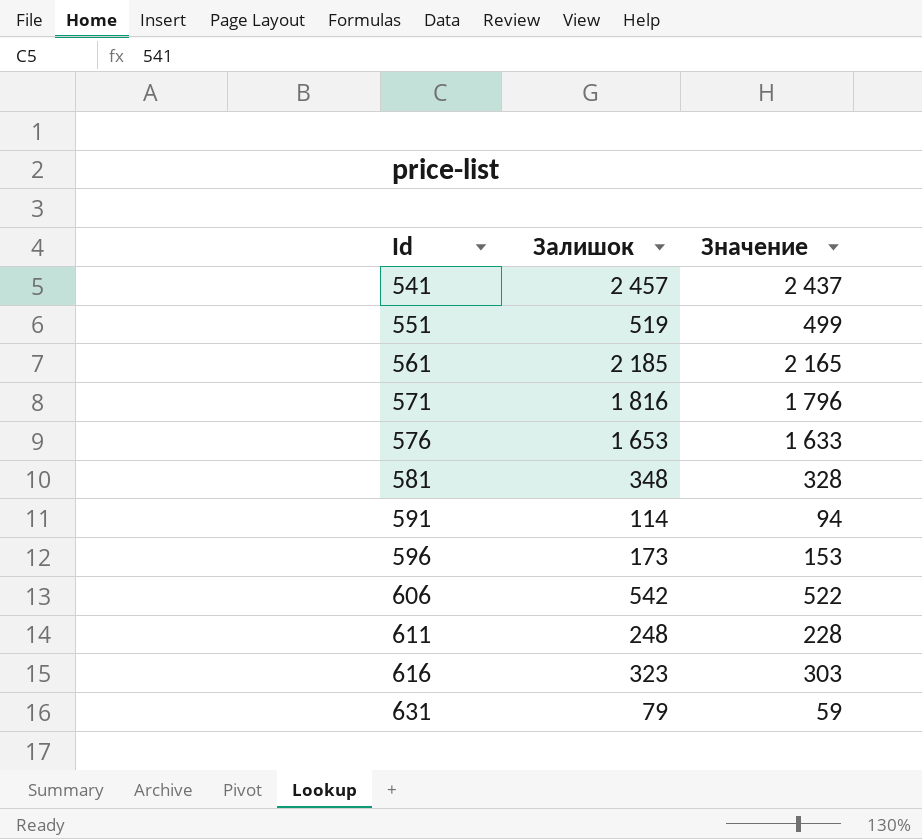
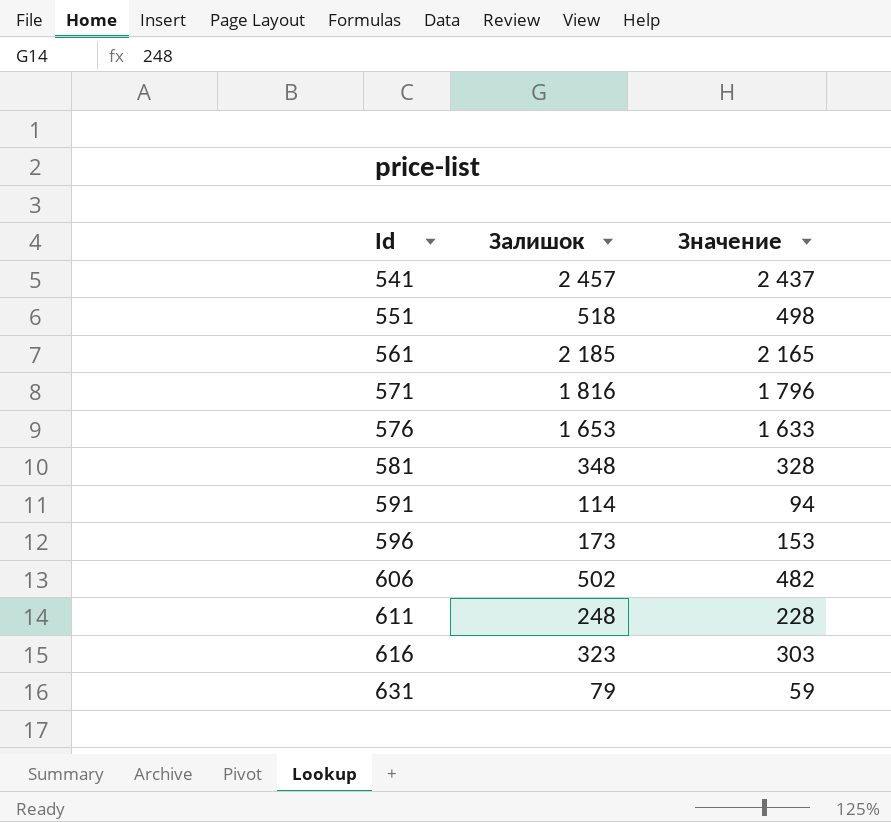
551 | Залишок: 519 -> 518
551 | Значение: 499 -> 498
606 | Залишок: 542 -> 502
606 | Значение: 522 -> 482

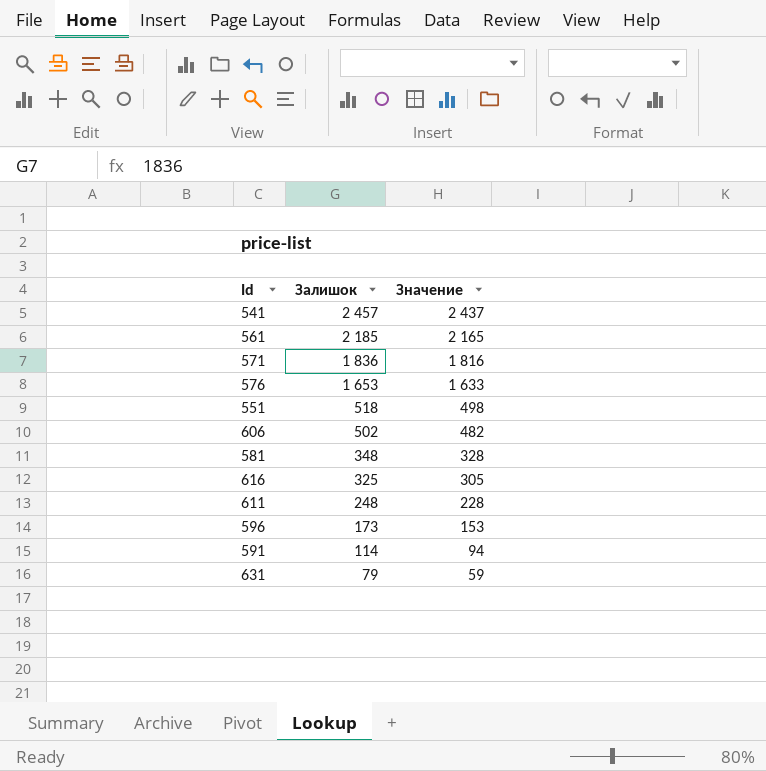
row order: Id ascending -> Залишок descending
571 | Залишок: 1 816 -> 1 836
571 | Значение: 1 796 -> 1 816
616 | Залишок: 323 -> 325
616 | Значение: 303 -> 305

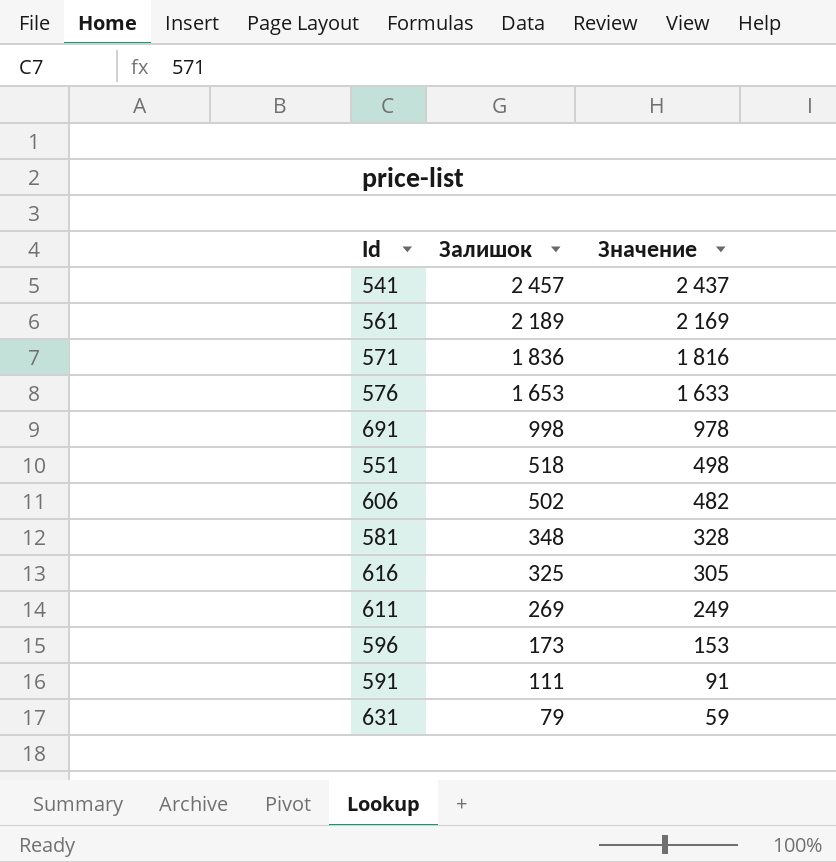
561 | Залишок: 2 185 -> 2 189
561 | Значение: 2 165 -> 2 169
row 691: none -> 998 | 978
611 | Залишок: 248 -> 269
611 | Значение: 228 -> 249
591 | Залишок: 114 -> 111
591 | Значение: 94 -> 91

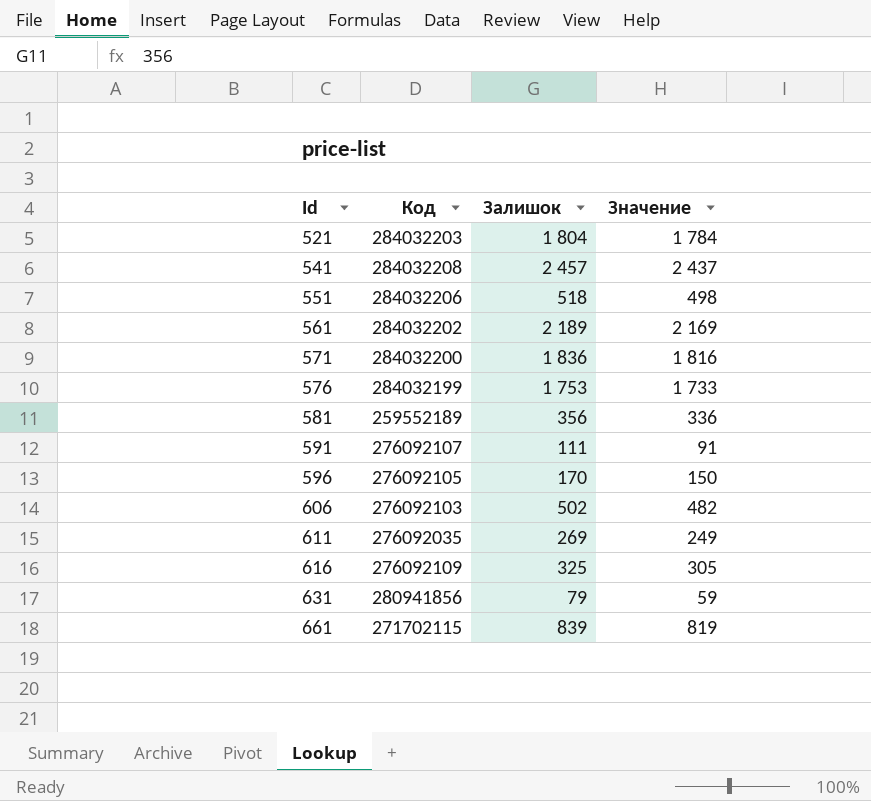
row order: Залишок descending -> Id ascending
column Код | position: none -> 2
row 691: 998 | 978 -> none
row 521: none -> 284032203 | 1 804 | 1 784
576 | Залишок: 1 653 -> 1 753
576 | Значение: 1 633 -> 1 733
581 | Залишок: 348 -> 356
581 | Значение: 328 -> 336
596 | Залишок: 173 -> 170
596 | Значение: 153 -> 150
row 661: none -> 271702115 | 839 | 819

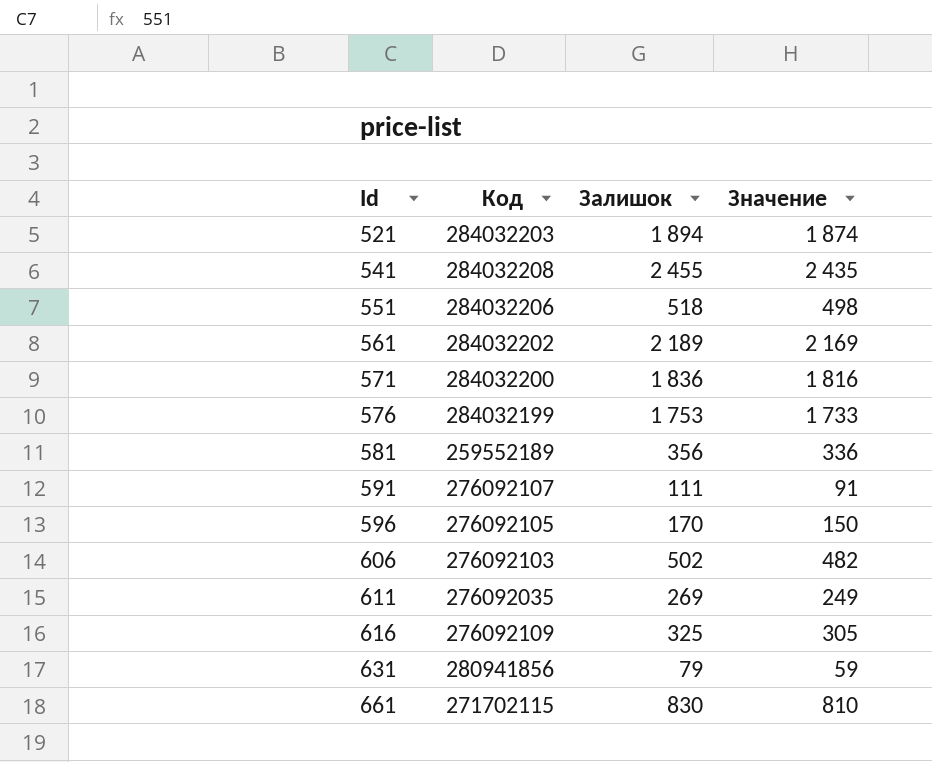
521 | Залишок: 1 804 -> 1 894
521 | Значение: 1 784 -> 1 874
541 | Залишок: 2 457 -> 2 455
541 | Значение: 2 437 -> 2 435
661 | Залишок: 839 -> 830
661 | Значение: 819 -> 810

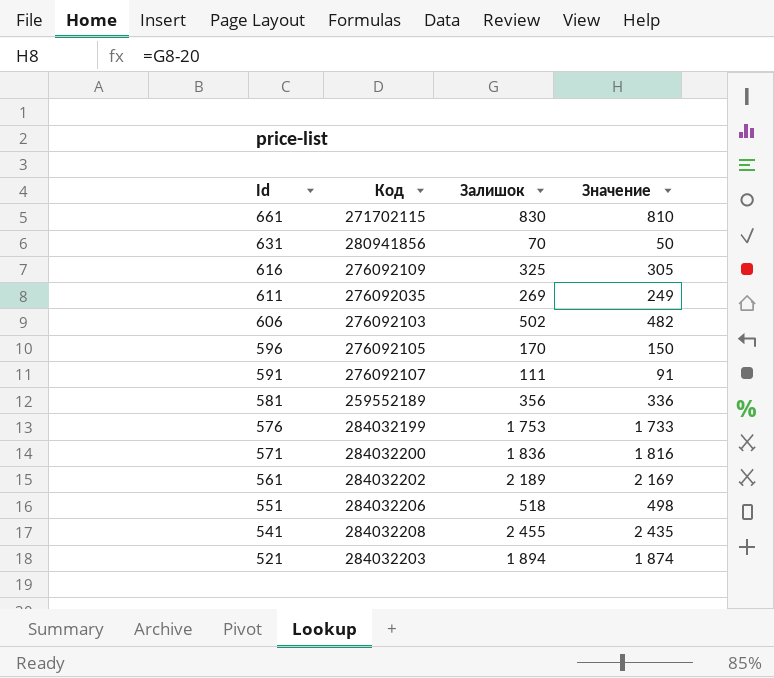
row order: Id ascending -> Id descending
631 | Залишок: 79 -> 70
631 | Значение: 59 -> 50

